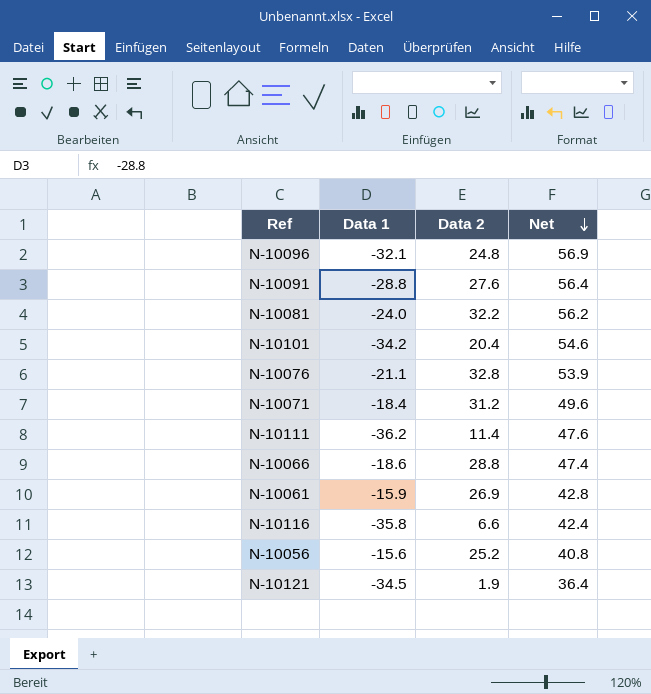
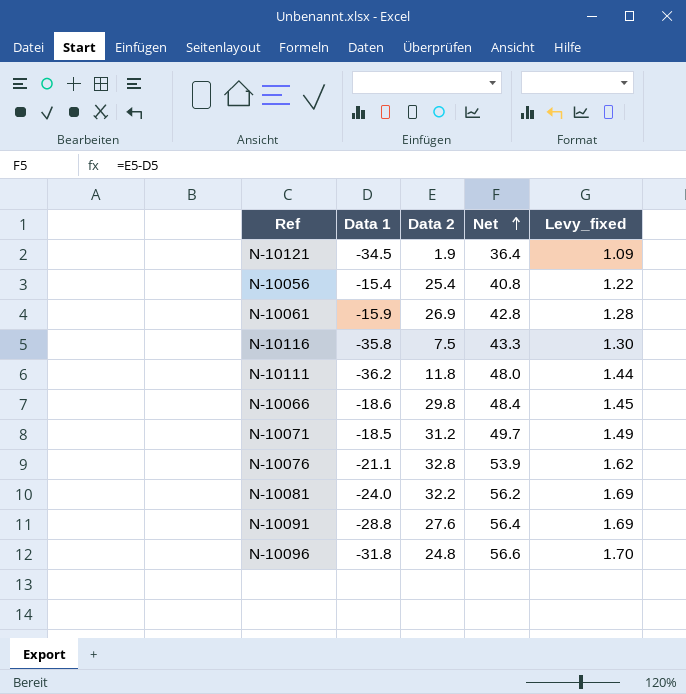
row order: Net descending -> Net ascending
column Levy_fixed | formula: none -> [Net] * 0.03
row N-10101: -34.2 | 20.4 | 54.6 -> none
N-10056 | Data 1: -15.6 -> -15.4
N-10056 | Data 2: 25.2 -> 25.4
N-10116 | Data 2: 6.6 -> 7.5
N-10116 | Net: 42.4 -> 43.3
N-10111 | Data 2: 11.4 -> 11.8
N-10111 | Net: 47.6 -> 48.0
N-10066 | Data 2: 28.8 -> 29.8
N-10066 | Net: 47.4 -> 48.4
N-10071 | Data 1: -18.4 -> -18.5
N-10071 | Net: 49.6 -> 49.7
N-10096 | Data 1: -32.1 -> -31.8
N-10096 | Net: 56.9 -> 56.6

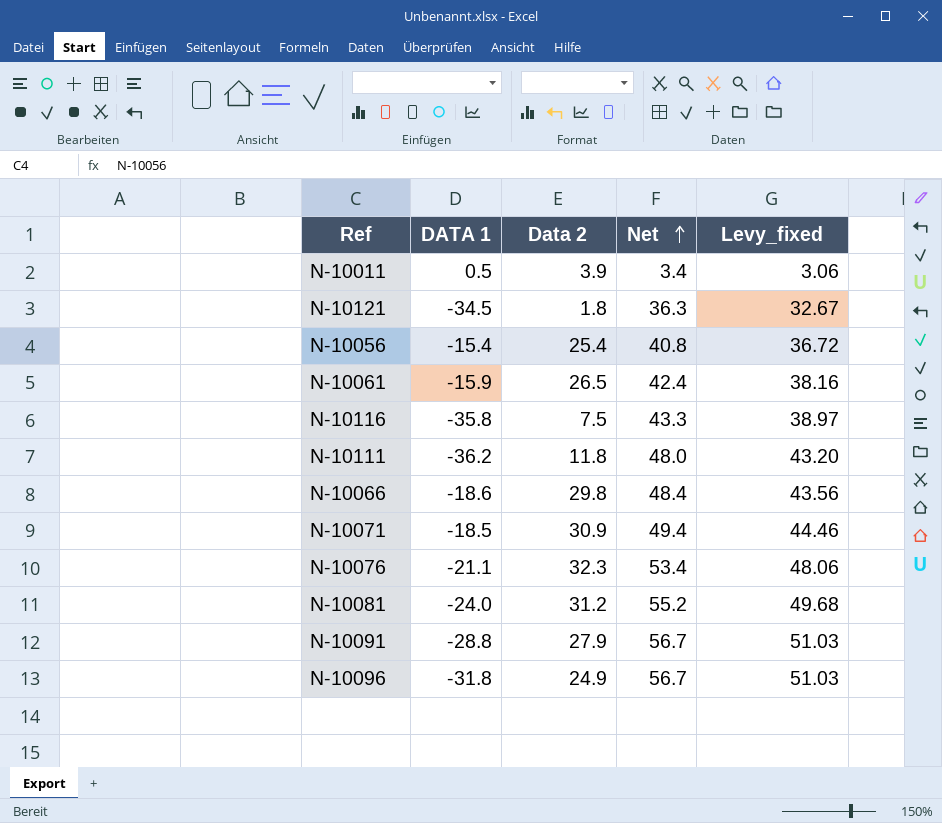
column name: Data 1 -> DATA 1
column Levy_fixed | formula: [Net] * 0.03 -> [Net] * 0.9
row N-10011: none -> 0.5 | 3.9 | 3.4 | 3.06
N-10121 | Data 2: 1.9 -> 1.8
N-10121 | Net: 36.4 -> 36.3
N-10061 | Data 2: 26.9 -> 26.5
N-10061 | Net: 42.8 -> 42.4
N-10071 | Data 2: 31.2 -> 30.9
N-10071 | Net: 49.7 -> 49.4
N-10076 | Data 2: 32.8 -> 32.3
N-10076 | Net: 53.9 -> 53.4
N-10081 | Data 2: 32.2 -> 31.2
N-10081 | Net: 56.2 -> 55.2
N-10091 | Data 2: 27.6 -> 27.9
N-10091 | Net: 56.4 -> 56.7
N-10096 | Data 2: 24.8 -> 24.9
N-10096 | Net: 56.6 -> 56.7

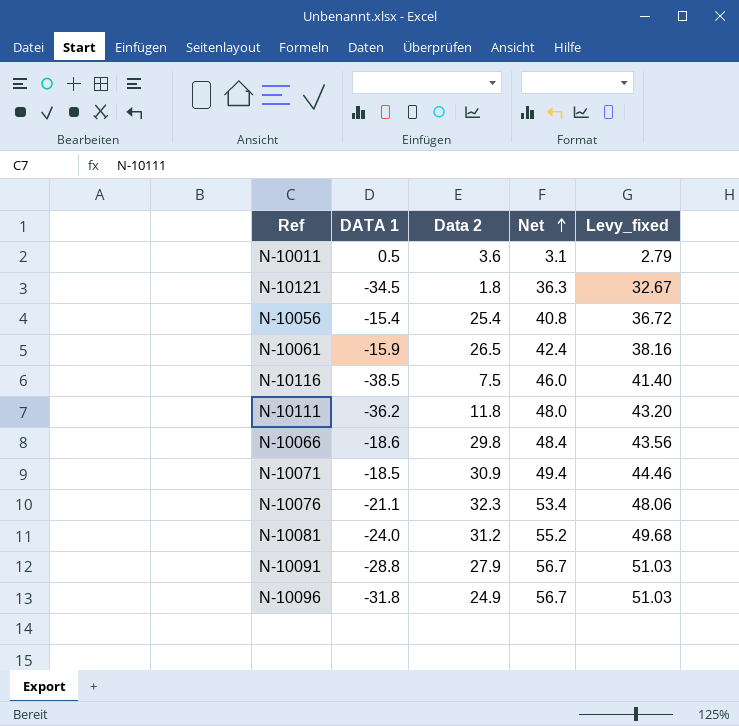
N-10011 | Data 2: 3.9 -> 3.6
N-10011 | Net: 3.4 -> 3.1
N-10011 | Levy_fixed: 3.06 -> 2.79
N-10116 | DATA 1: -35.8 -> -38.5
N-10116 | Net: 43.3 -> 46.0
N-10116 | Levy_fixed: 38.97 -> 41.40

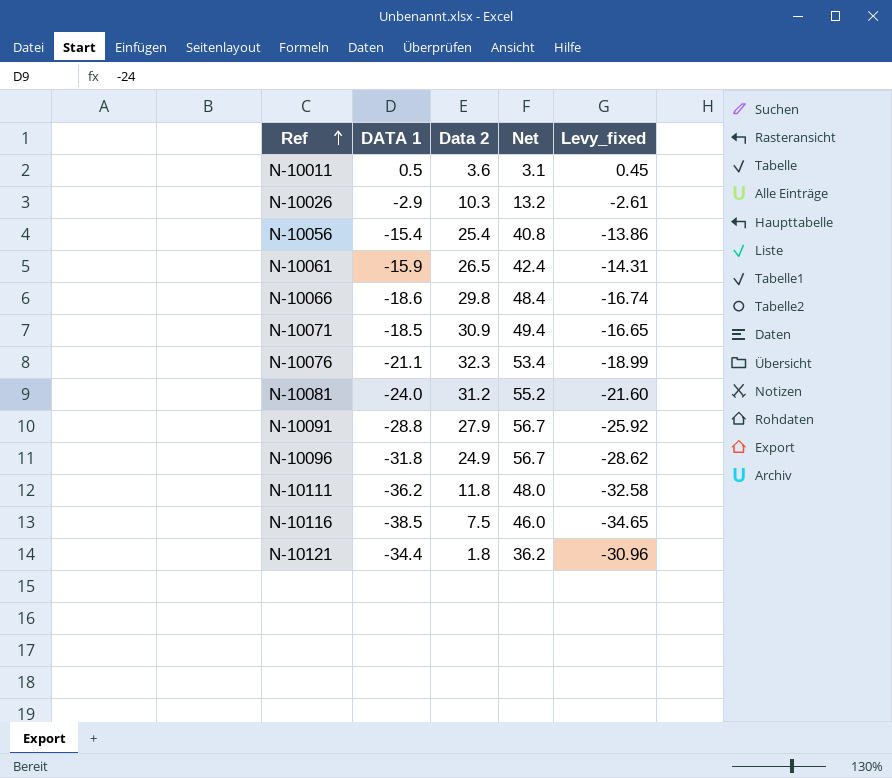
row order: Net ascending -> Ref ascending
column Levy_fixed | formula: [Net] * 0.9 -> [DATA 1] * 0.9
row N-10026: none -> -2.9 | 10.3 | 13.2 | -2.61
N-10121 | DATA 1: -34.5 -> -34.4
N-10121 | Net: 36.3 -> 36.2

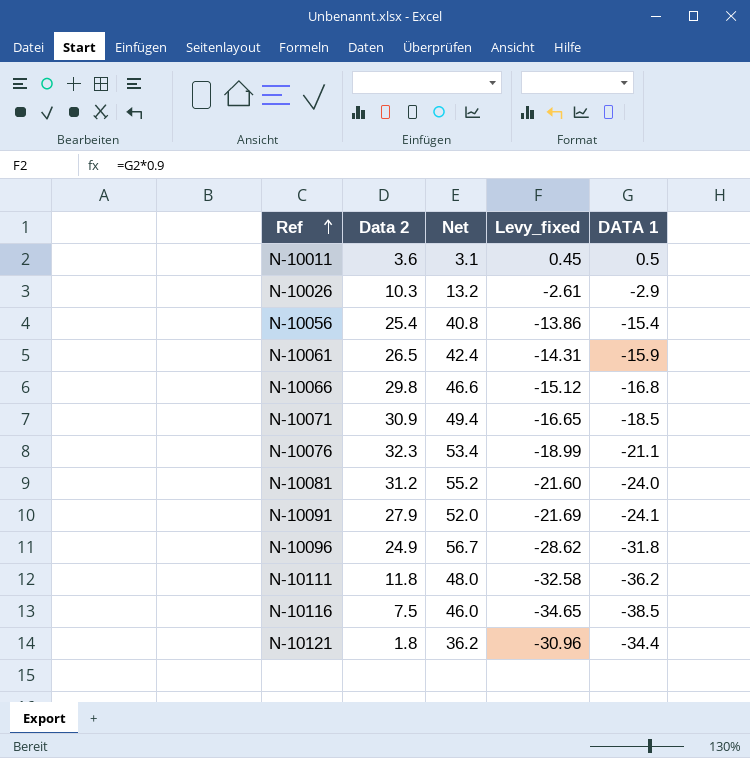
column DATA 1 | position: 2 -> 5
N-10066 | Net: 48.4 -> 46.6
N-10066 | Levy_fixed: -16.74 -> -15.12
N-10066 | DATA 1: -18.6 -> -16.8
N-10091 | Net: 56.7 -> 52.0
N-10091 | Levy_fixed: -25.92 -> -21.69
N-10091 | DATA 1: -28.8 -> -24.1

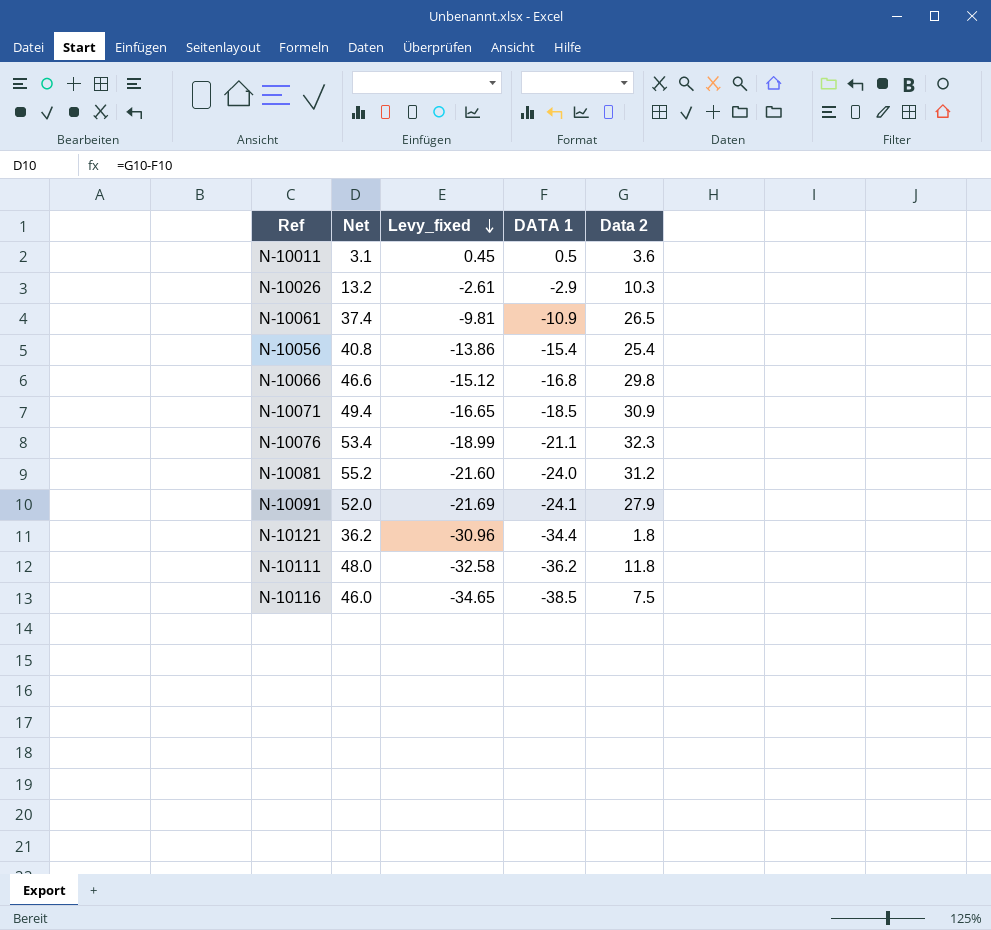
row order: Ref ascending -> Levy_fixed descending
column Data 2 | position: 2 -> 5
row N-10096: 24.9 | 56.7 | -28.62 | -31.8 -> none
N-10061 | Net: 42.4 -> 37.4
N-10061 | Levy_fixed: -14.31 -> -9.81
N-10061 | DATA 1: -15.9 -> -10.9

